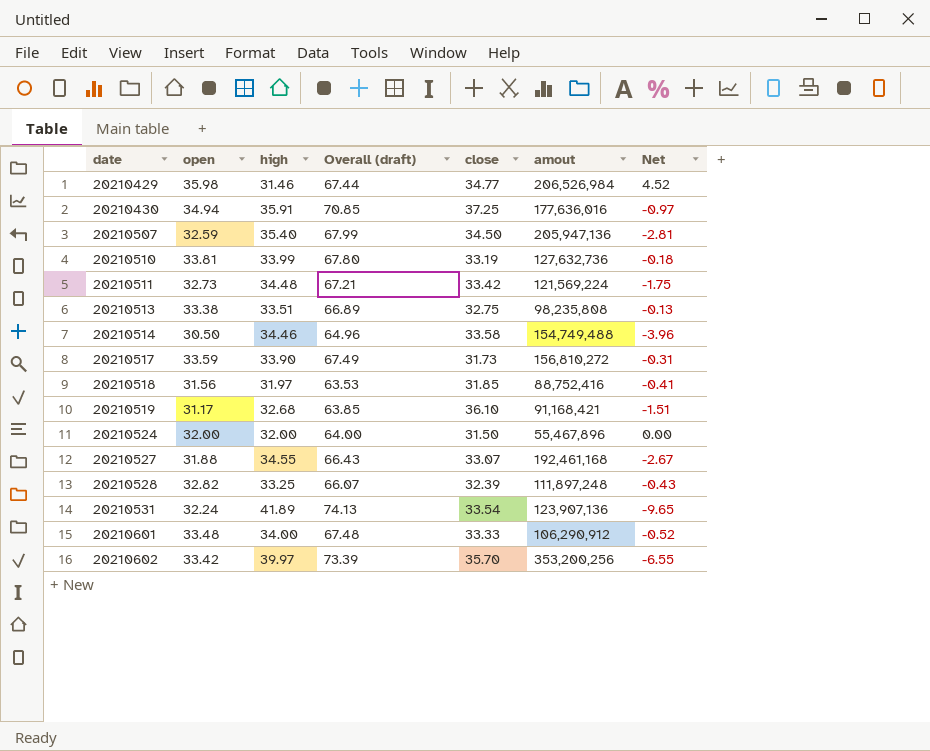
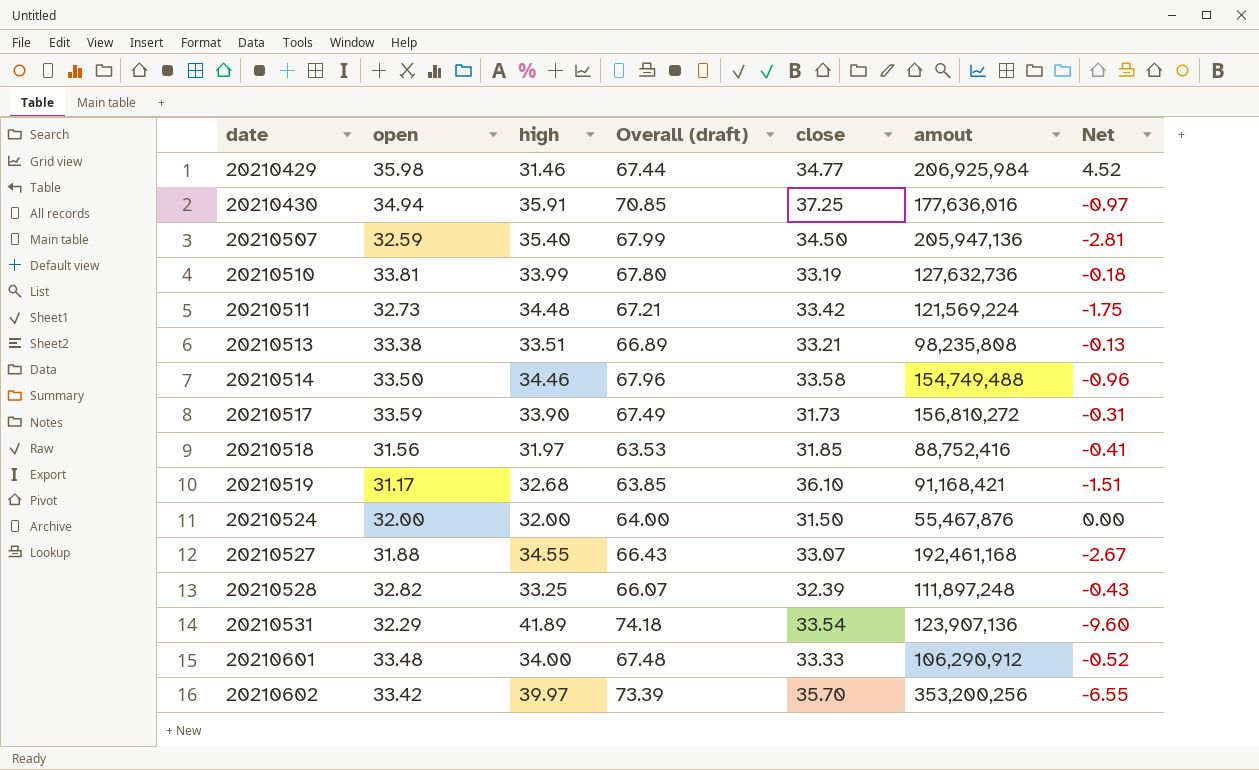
20210429 | amout: 206,526,984 -> 206,925,984
20210513 | close: 32.75 -> 33.21
20210514 | open: 30.50 -> 33.50
20210514 | Overall (draft): 64.96 -> 67.96
20210514 | Net: -3.96 -> -0.96
20210524 | amout: 55,467,896 -> 55,467,876
20210531 | open: 32.24 -> 32.29
20210531 | Overall (draft): 74.13 -> 74.18
20210531 | Net: -9.65 -> -9.60

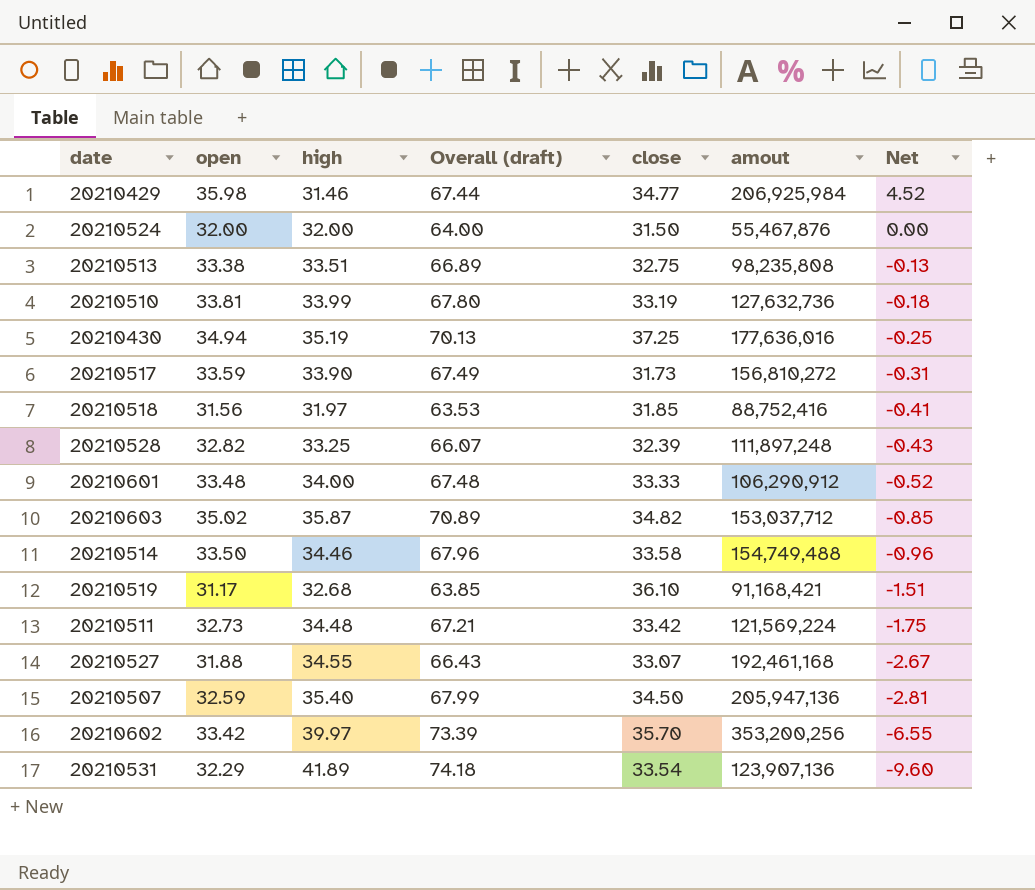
row order: date ascending -> Net descending
20210513 | close: 33.21 -> 32.75
20210430 | high: 35.91 -> 35.19
20210430 | Overall (draft): 70.85 -> 70.13
20210430 | Net: -0.97 -> -0.25
row 20210603: none -> 35.02 | 35.87 | 70.89 | 34.82 | 153,037,712 | -0.85

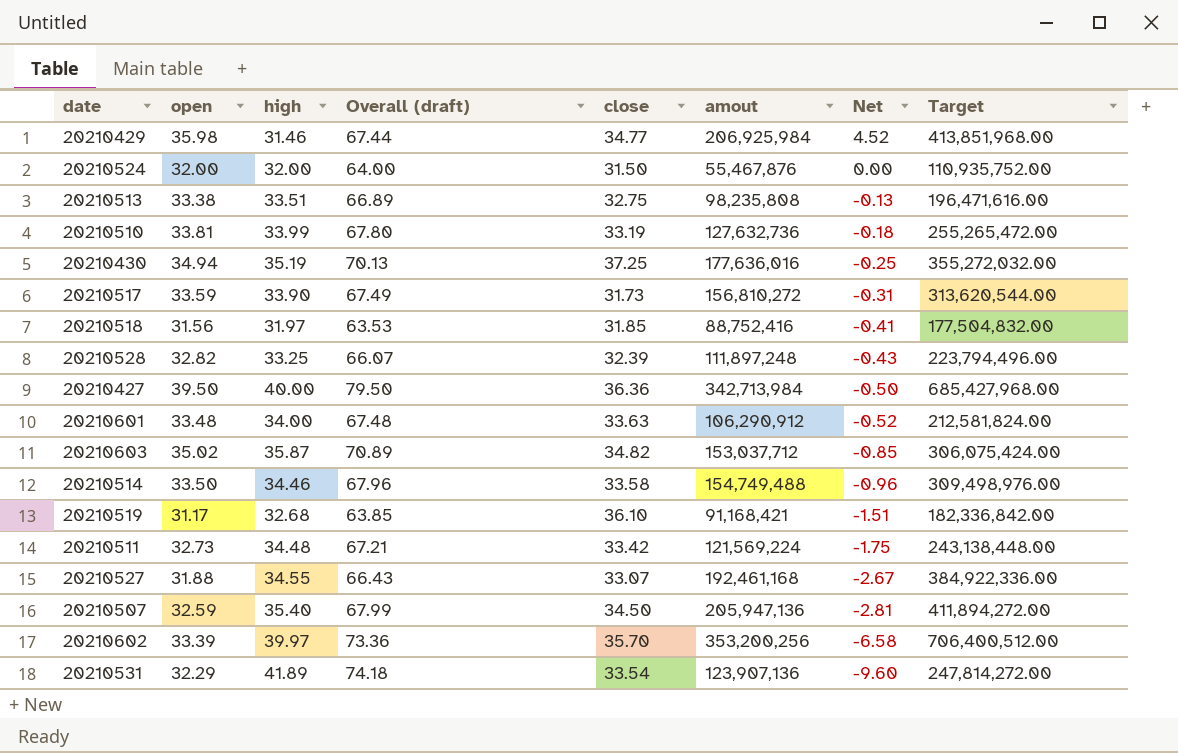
column Target | formula: none -> [amout] * 2
row 20210427: none -> 39.50 | 40.00 | 79.50 | 36.36 | 342,713,984 | -0.50 | 685,427,968.00
20210601 | close: 33.33 -> 33.63
20210602 | open: 33.42 -> 33.39
20210602 | Overall (draft): 73.39 -> 73.36
20210602 | Net: -6.55 -> -6.58

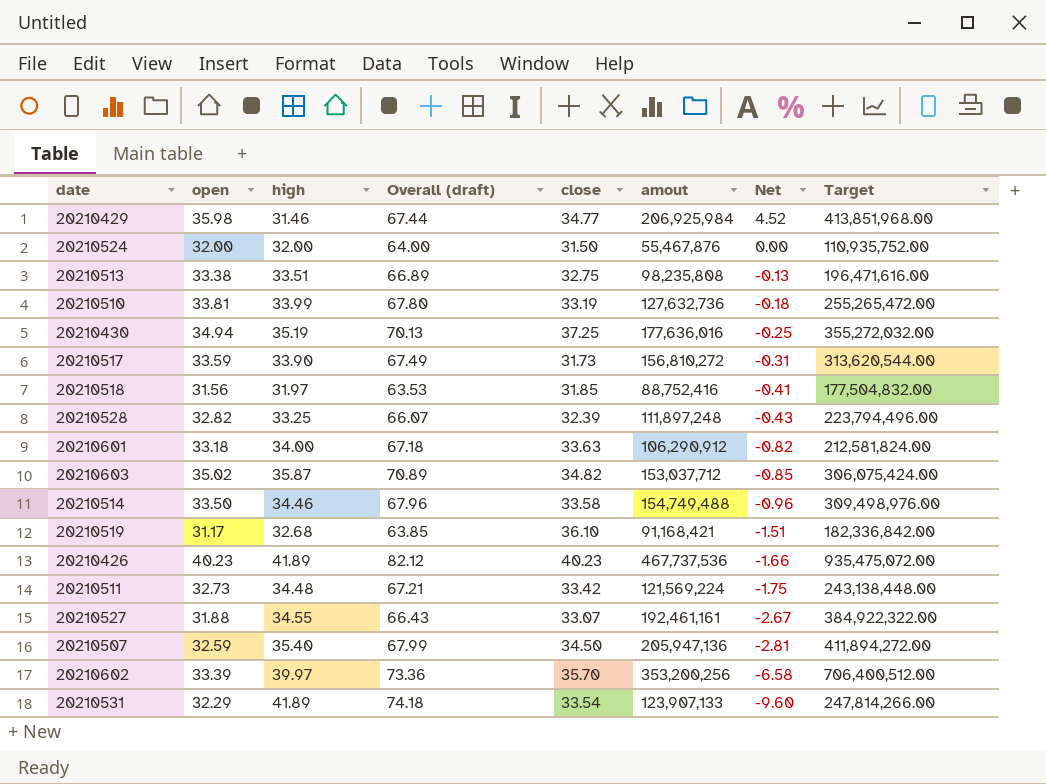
row 20210427: 39.50 | 40.00 | 79.50 | 36.36 | 342,713,984 | -0.50 | 685,427,968.00 -> none
20210601 | open: 33.48 -> 33.18
20210601 | Overall (draft): 67.48 -> 67.18
20210601 | Net: -0.52 -> -0.82
row 20210426: none -> 40.23 | 41.89 | 82.12 | 40.23 | 467,737,536 | -1.66 | 935,475,072.00
20210527 | amout: 192,461,168 -> 192,461,161
20210527 | Target: 384,922,336.00 -> 384,922,322.00
20210531 | amout: 123,907,136 -> 123,907,133
20210531 | Target: 247,814,272.00 -> 247,814,266.00

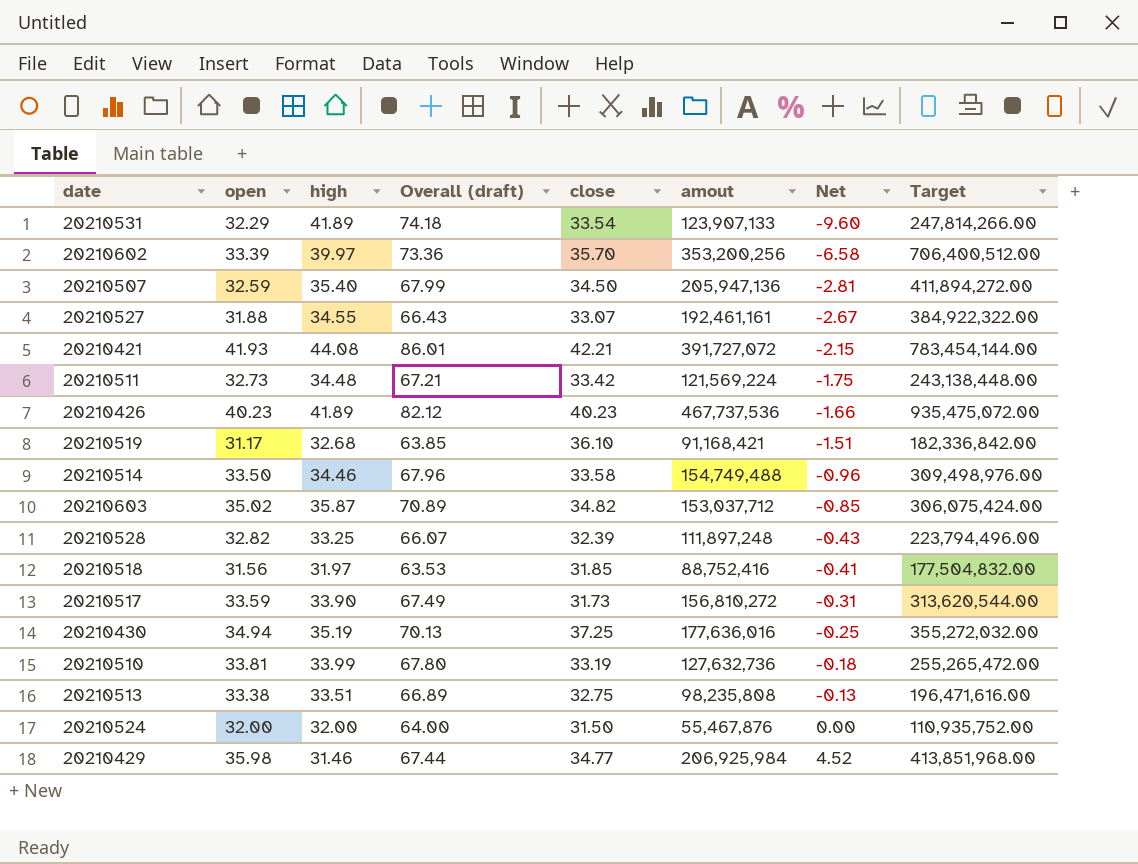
row order: Net descending -> Net ascending
row 20210601: 33.18 | 34.00 | 67.18 | 33.63 | 106,290,912 | -0.82 | 212,581,824.00 -> none
row 20210421: none -> 41.93 | 44.08 | 86.01 | 42.21 | 391,727,072 | -2.15 | 783,454,144.00

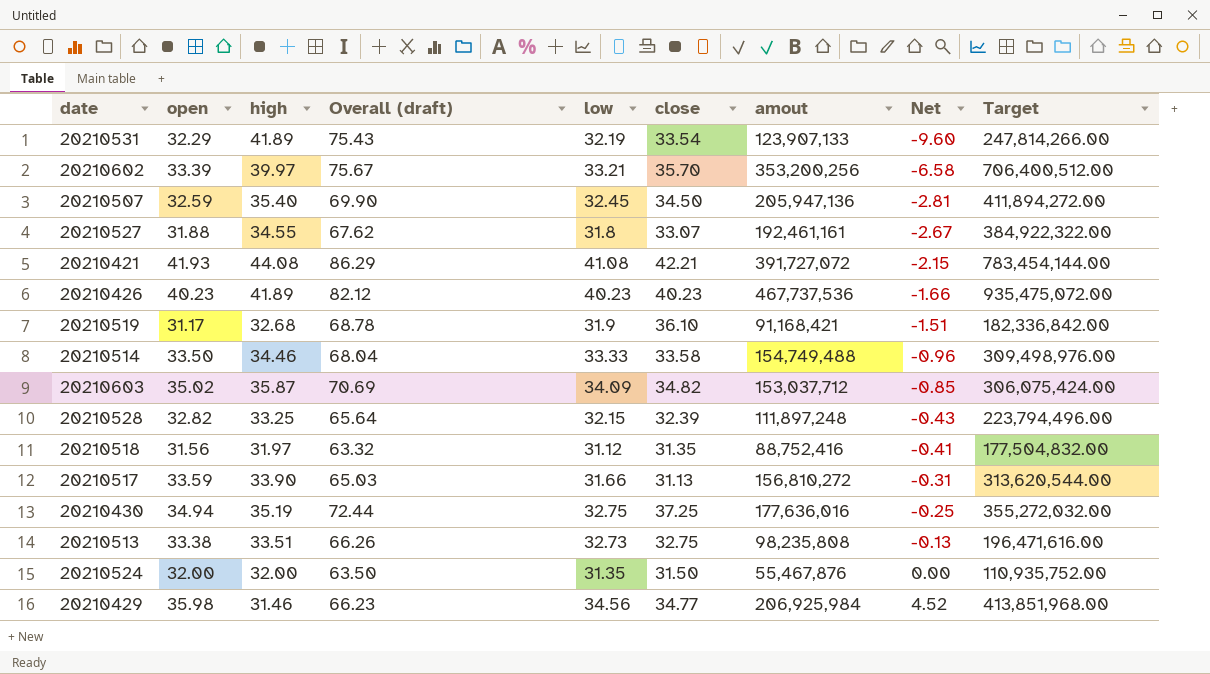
column Overall (draft) | formula: [open] + [high] -> [high] + [close]
column low | position: none -> 5
row 20210511: 32.73 | 34.48 | 67.21 | 33.42 | 121,569,224 | -1.75 | 243,138,448.00 -> none
row 20210510: 33.81 | 33.99 | 67.80 | 33.19 | 127,632,736 | -0.18 | 255,265,472.00 -> none
20210518 | close: 31.85 -> 31.35
20210517 | close: 31.73 -> 31.13

